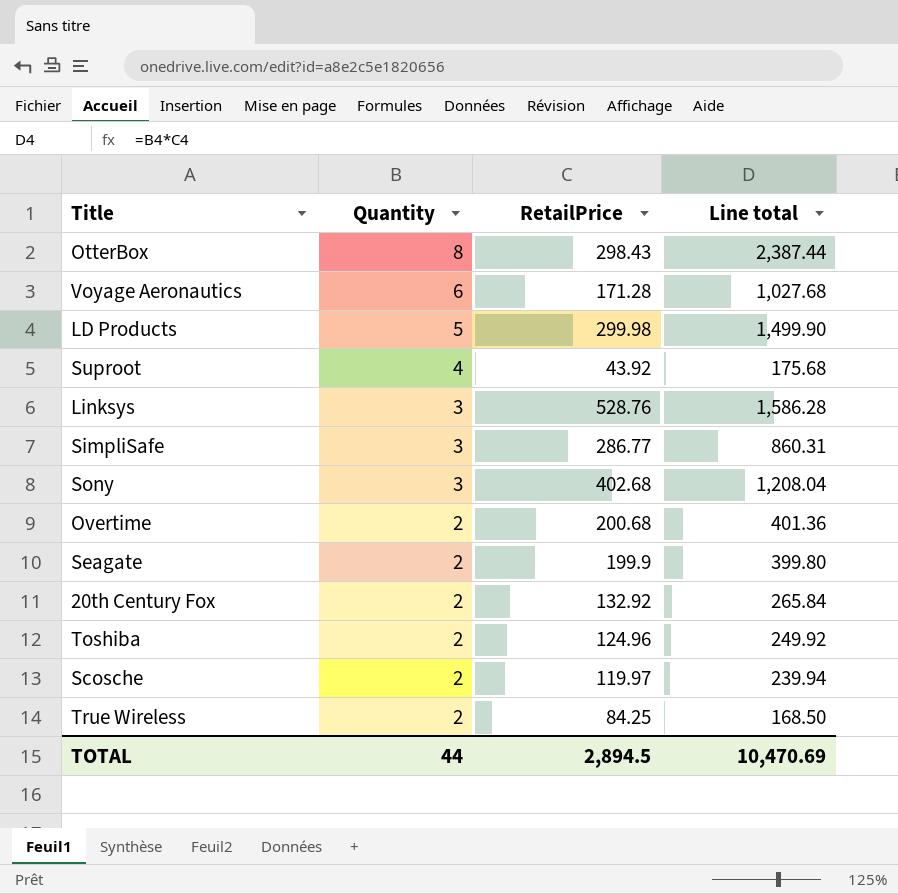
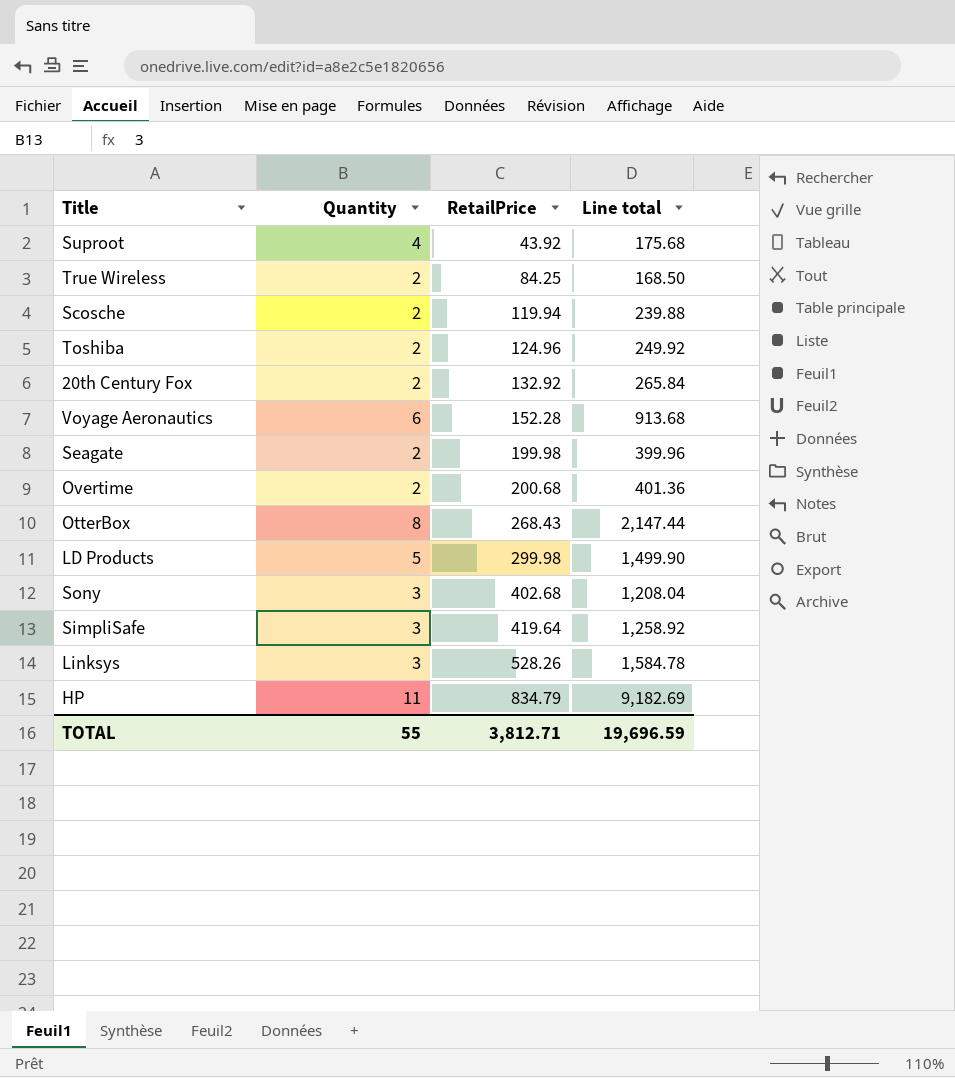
row order: Quantity descending -> RetailPrice ascending
Scosche | RetailPrice: 119.97 -> 119.94
Scosche | Line total: 239.94 -> 239.88
Voyage Aeronautics | RetailPrice: 171.28 -> 152.28
Voyage Aeronautics | Line total: 1,027.68 -> 913.68
Seagate | RetailPrice: 199.9 -> 199.98
Seagate | Line total: 399.80 -> 399.96
OtterBox | RetailPrice: 298.43 -> 268.43
OtterBox | Line total: 2,387.44 -> 2,147.44
SimpliSafe | RetailPrice: 286.77 -> 419.64
SimpliSafe | Line total: 860.31 -> 1,258.92
Linksys | RetailPrice: 528.76 -> 528.26
Linksys | Line total: 1,586.28 -> 1,584.78
row HP: none -> 11 | 834.79 | 9,182.69
TOTAL | Quantity: 44 -> 55
TOTAL | RetailPrice: 2,894.5 -> 3,812.71
TOTAL | Line total: 10,470.69 -> 19,696.59

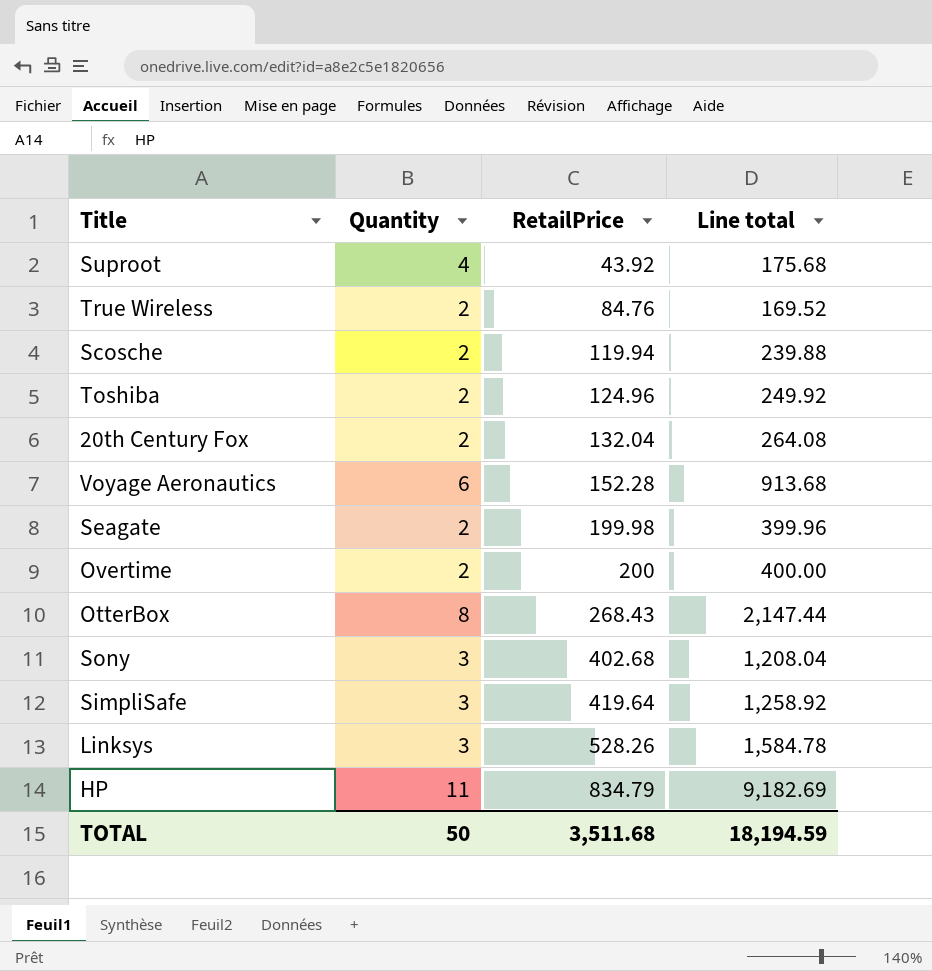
row LD Products: 5 | 299.98 | 1,499.90 -> none
True Wireless | RetailPrice: 84.25 -> 84.76
True Wireless | Line total: 168.50 -> 169.52
20th Century Fox | RetailPrice: 132.92 -> 132.04
20th Century Fox | Line total: 265.84 -> 264.08
Overtime | RetailPrice: 200.68 -> 200
Overtime | Line total: 401.36 -> 400.00
TOTAL | Quantity: 55 -> 50
TOTAL | RetailPrice: 3,812.71 -> 3,511.68
TOTAL | Line total: 19,696.59 -> 18,194.59

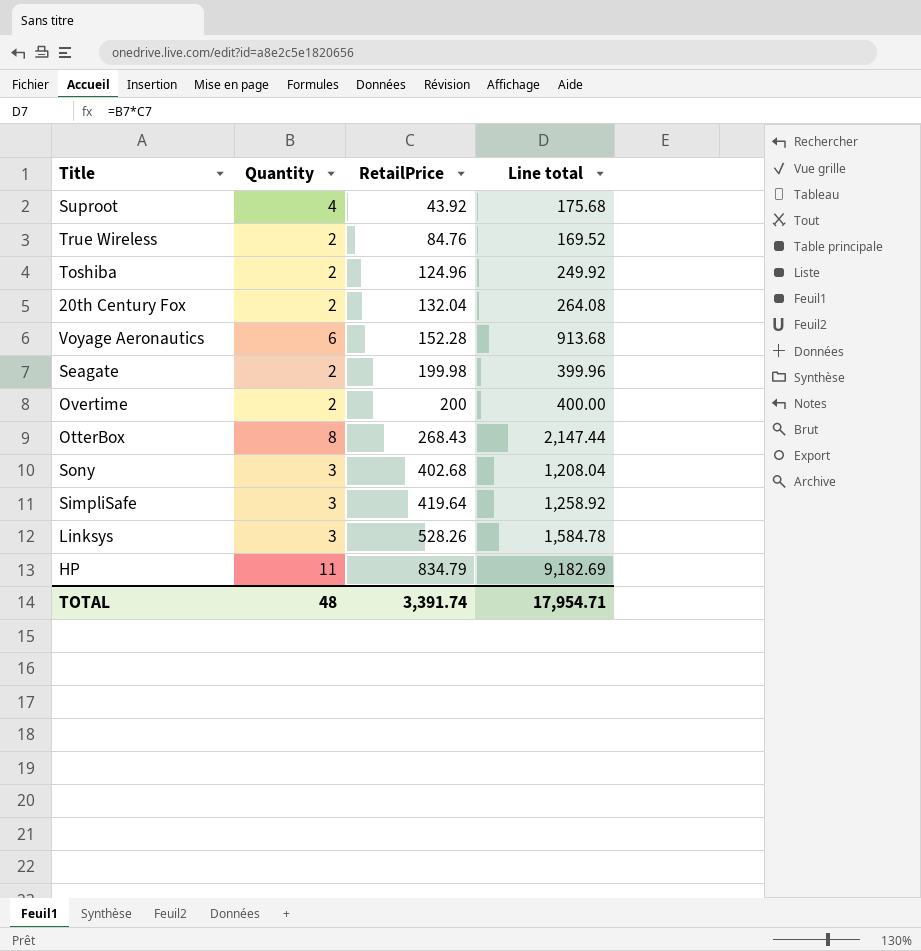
row Scosche: 2 | 119.94 | 239.88 -> none
TOTAL | Quantity: 50 -> 48
TOTAL | RetailPrice: 3,511.68 -> 3,391.74
TOTAL | Line total: 18,194.59 -> 17,954.71

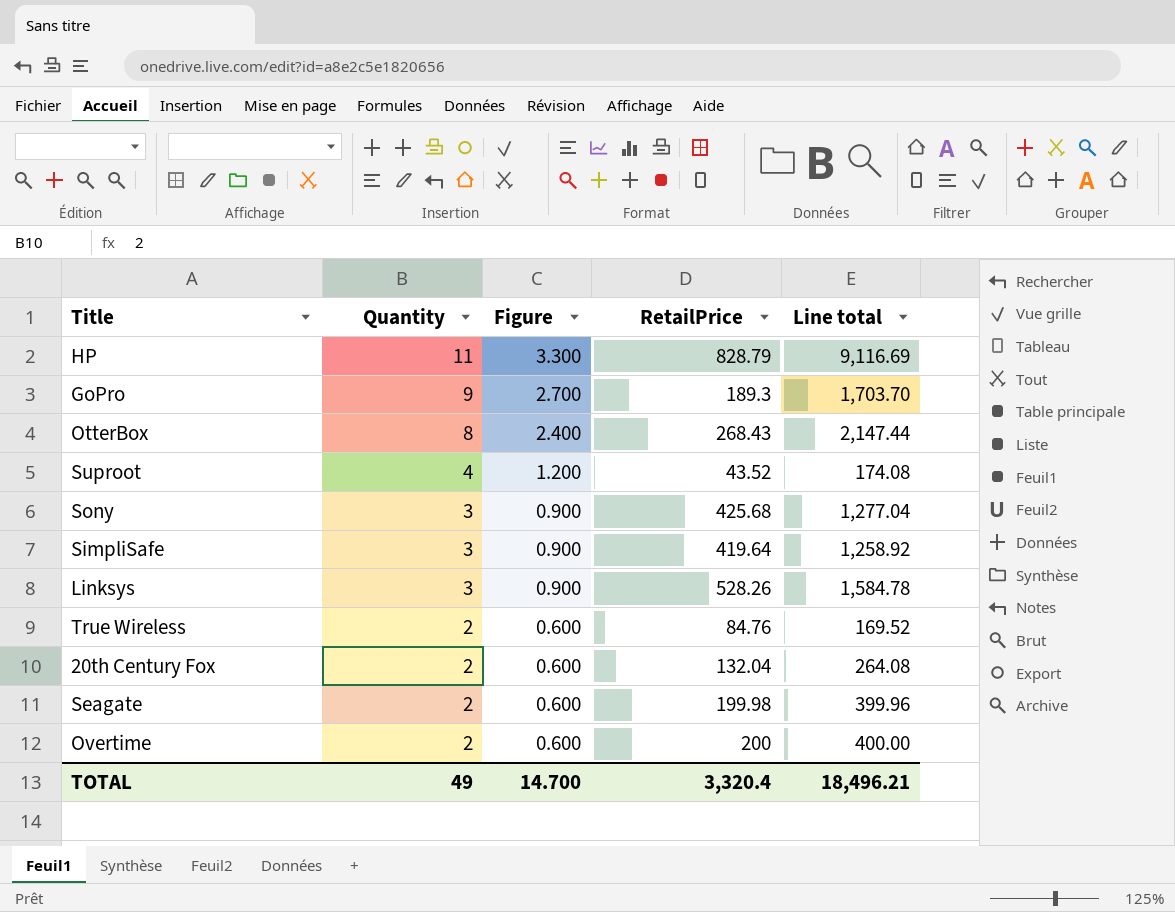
row order: RetailPrice ascending -> Quantity descending
column Figure | formula: none -> [Quantity] * 0.3
row Toshiba: 2 | 124.96 | 249.92 -> none
row Voyage Aeronautics: 6 | 152.28 | 913.68 -> none
HP | RetailPrice: 834.79 -> 828.79
HP | Line total: 9,182.69 -> 9,116.69
row GoPro: none -> 9 | 2.700 | 189.3 | 1,703.70
Suproot | RetailPrice: 43.92 -> 43.52
Suproot | Line total: 175.68 -> 174.08
Sony | RetailPrice: 402.68 -> 425.68
Sony | Line total: 1,208.04 -> 1,277.04
TOTAL | Quantity: 48 -> 49
TOTAL | RetailPrice: 3,391.74 -> 3,320.4
TOTAL | Line total: 17,954.71 -> 18,496.21

